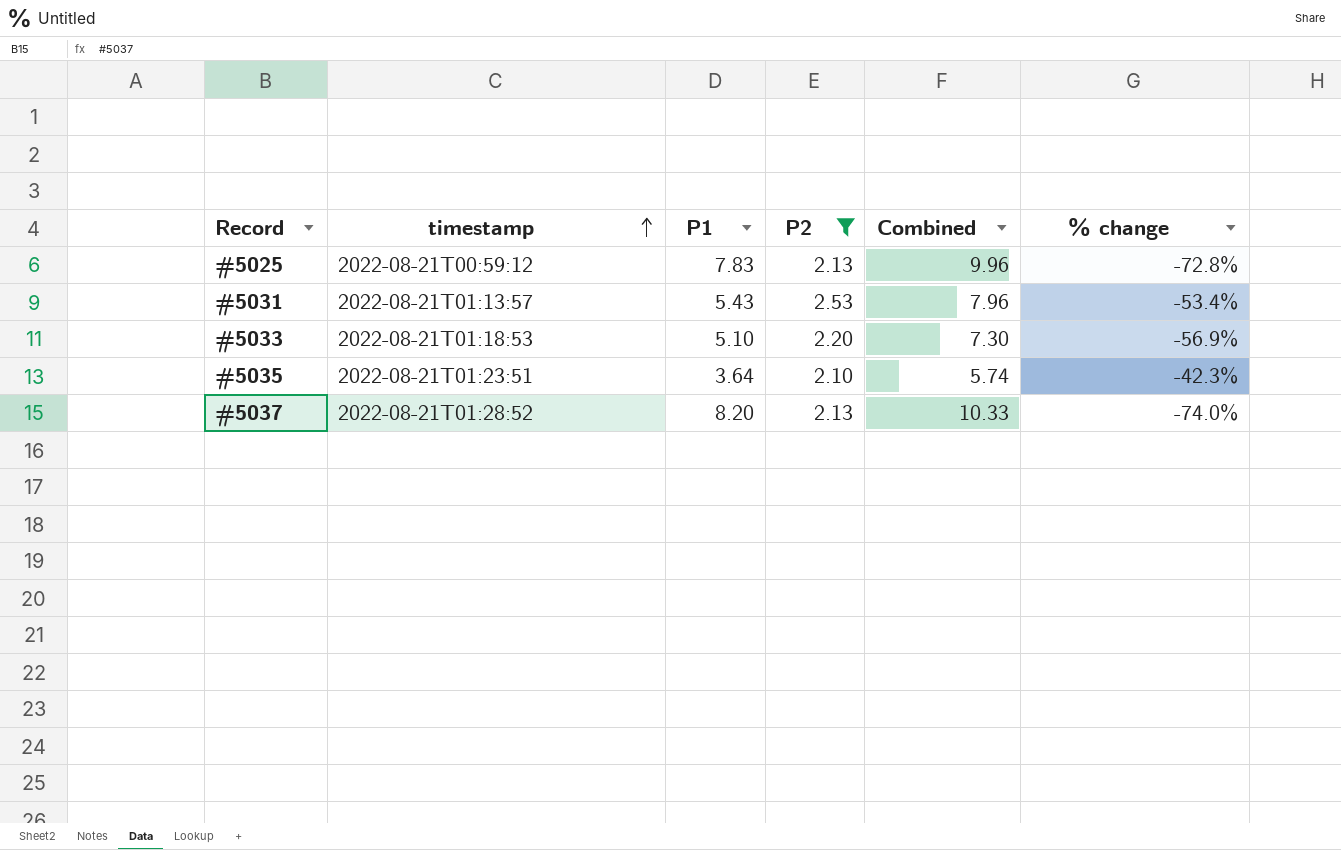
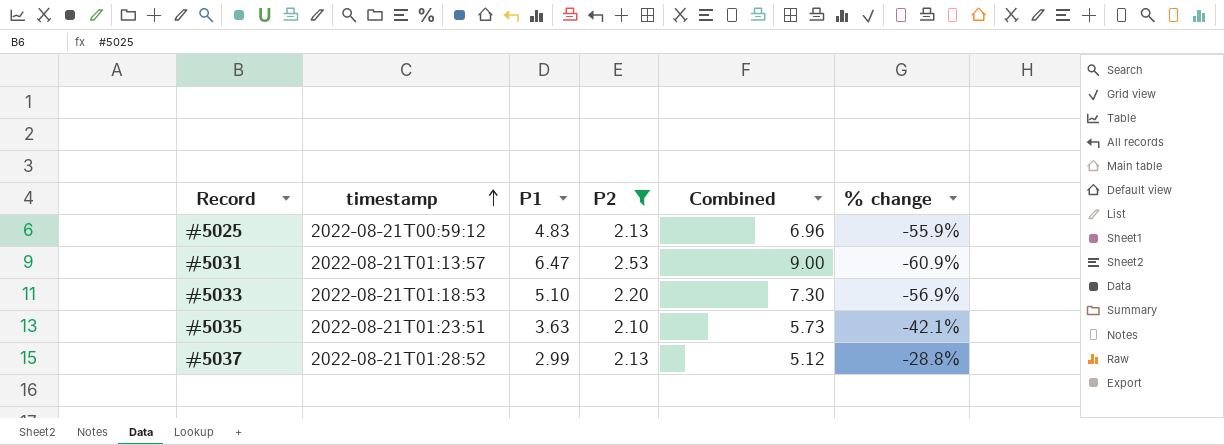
#5025 | P1: 7.83 -> 4.83
#5025 | Combined: 9.96 -> 6.96
#5025 | % change: -72.8% -> -55.9%
#5031 | P1: 5.43 -> 6.47
#5031 | Combined: 7.96 -> 9.00
#5031 | % change: -53.4% -> -60.9%
#5035 | P1: 3.64 -> 3.63
#5035 | Combined: 5.74 -> 5.73
#5035 | % change: -42.3% -> -42.1%
#5037 | P1: 8.20 -> 2.99
#5037 | Combined: 10.33 -> 5.12
#5037 | % change: -74.0% -> -28.8%

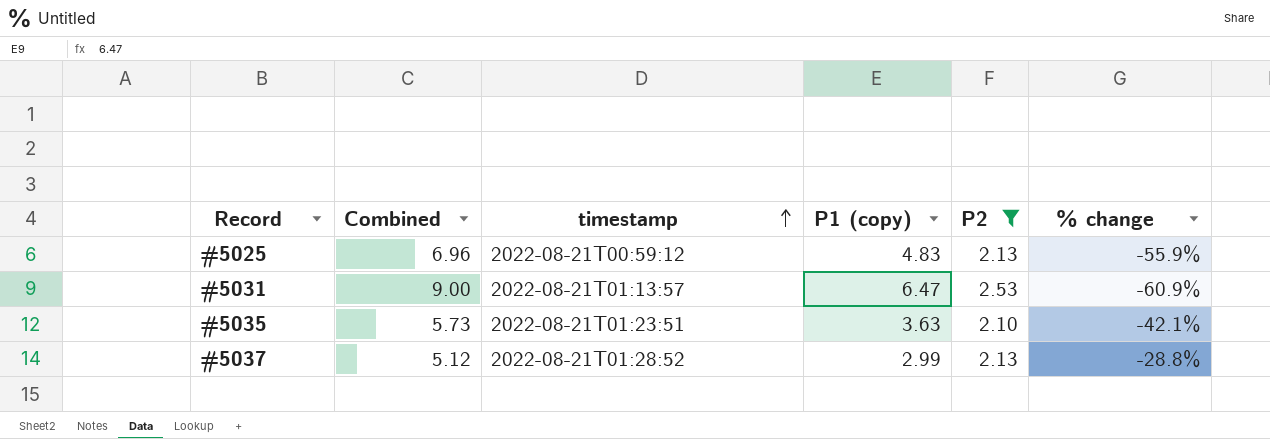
column Combined | position: 5 -> 2
column name: P1 -> P1 (copy)
row #5033: 2022-08-21T01:18:53 | 5.10 | 2.20 | 7.30 | -56.9% -> none

